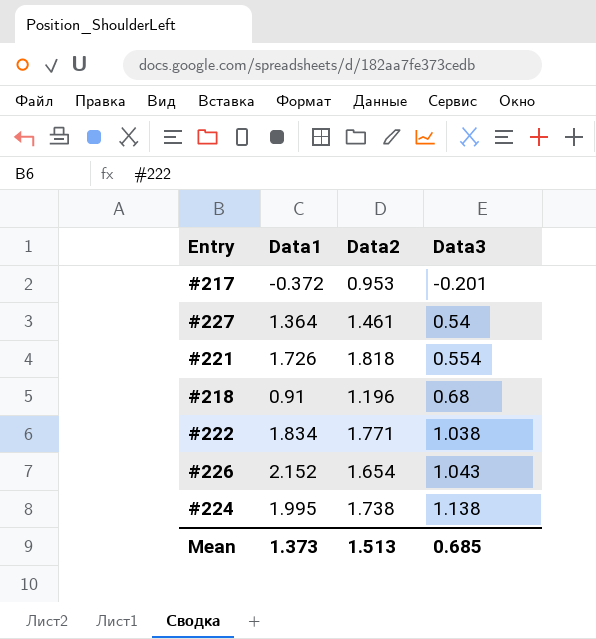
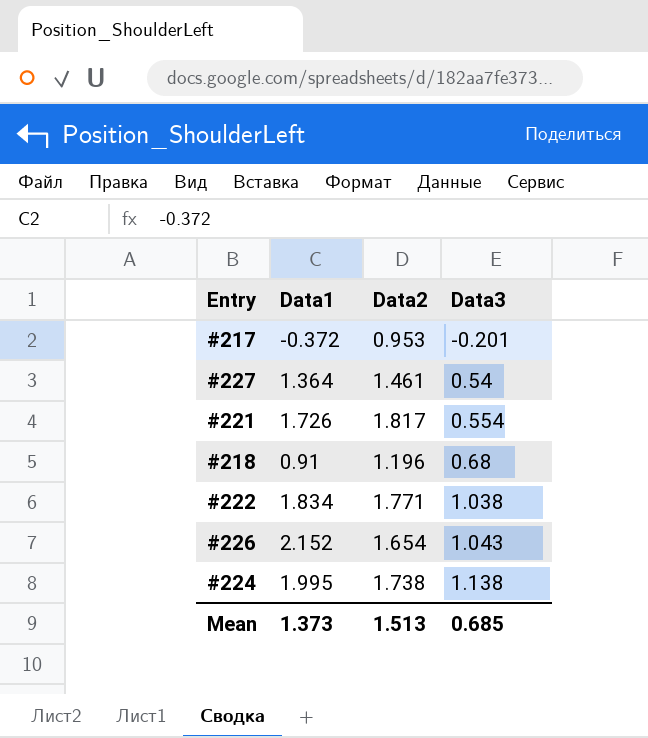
#221 | Data2: 1.818 -> 1.817

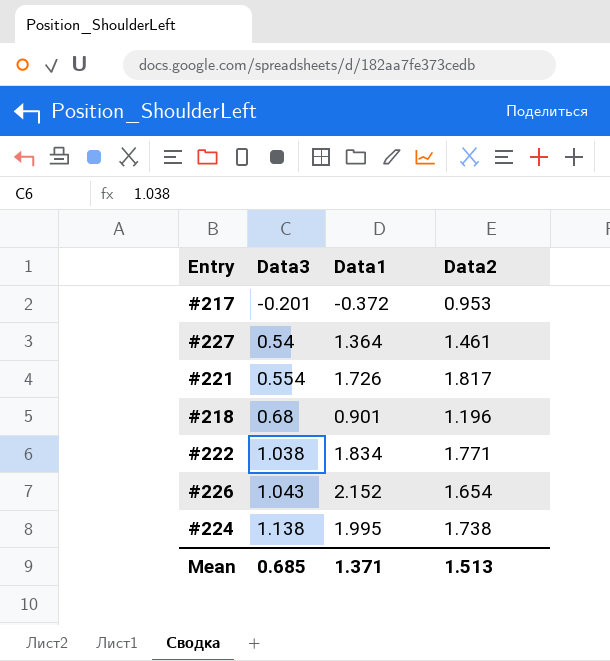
column Data3 | position: 4 -> 2
#218 | Data1: 0.91 -> 0.901
Mean | Data1: 1.373 -> 1.371

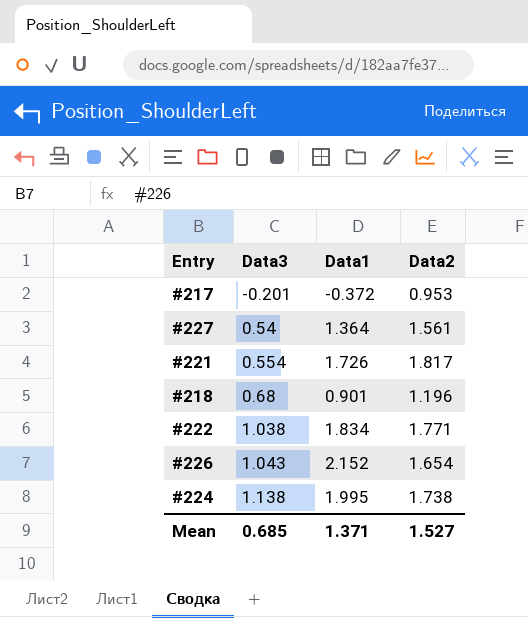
#227 | Data2: 1.461 -> 1.561
Mean | Data2: 1.513 -> 1.527

